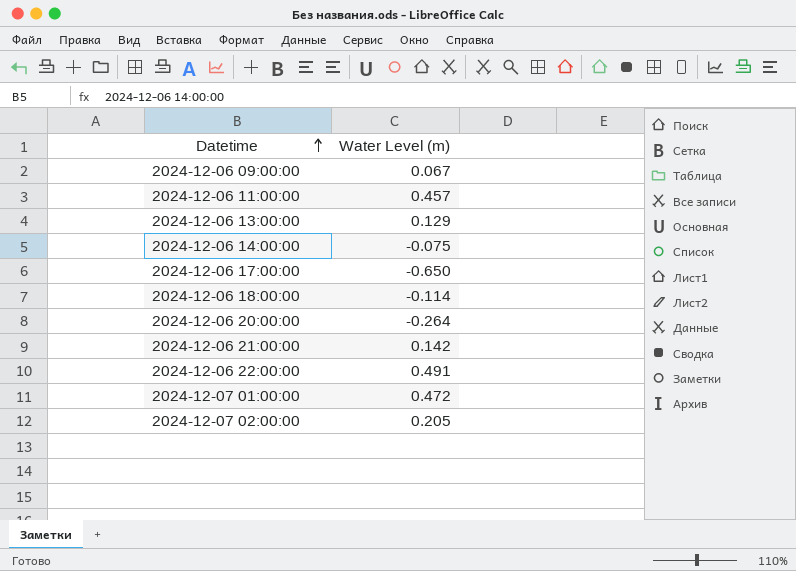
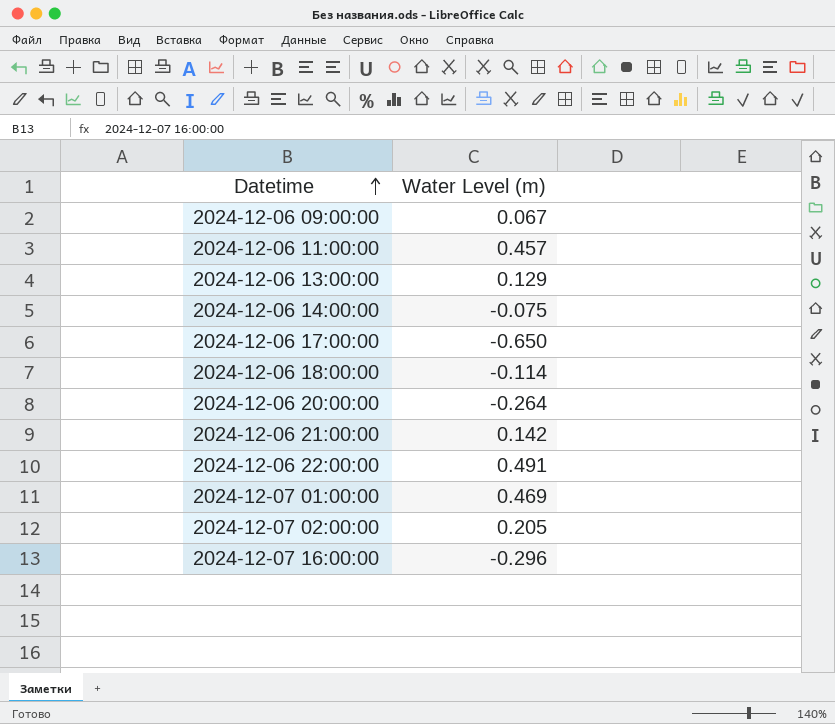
2024-12-07 01:00:00 | Water Level (m): 0.472 -> 0.469
row 2024-12-07 16:00:00: none -> -0.296

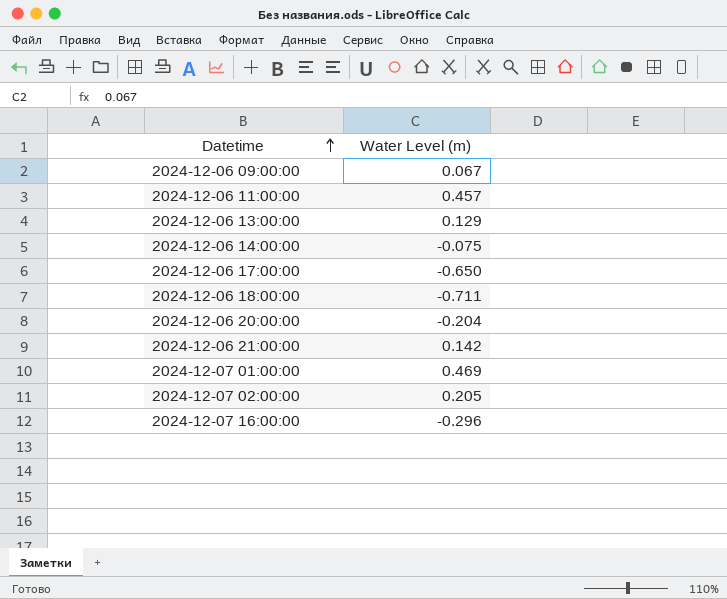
row 2024-12-06 22:00:00: 0.491 -> none
2024-12-06 18:00:00 | Water Level (m): -0.114 -> -0.711
2024-12-06 20:00:00 | Water Level (m): -0.264 -> -0.204

